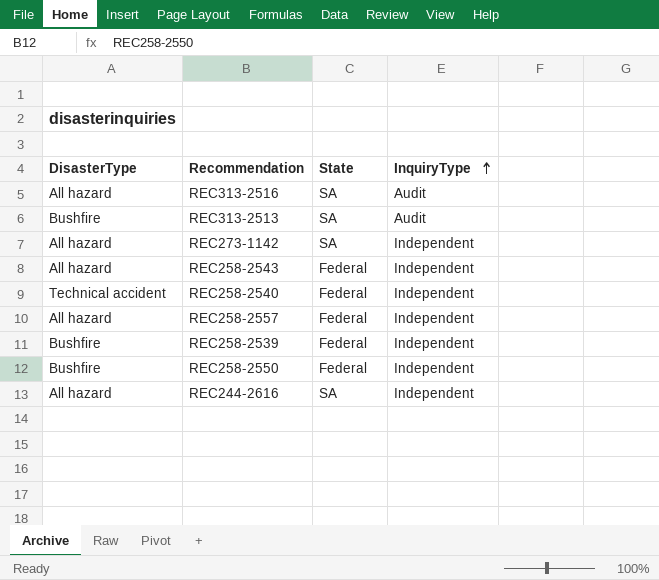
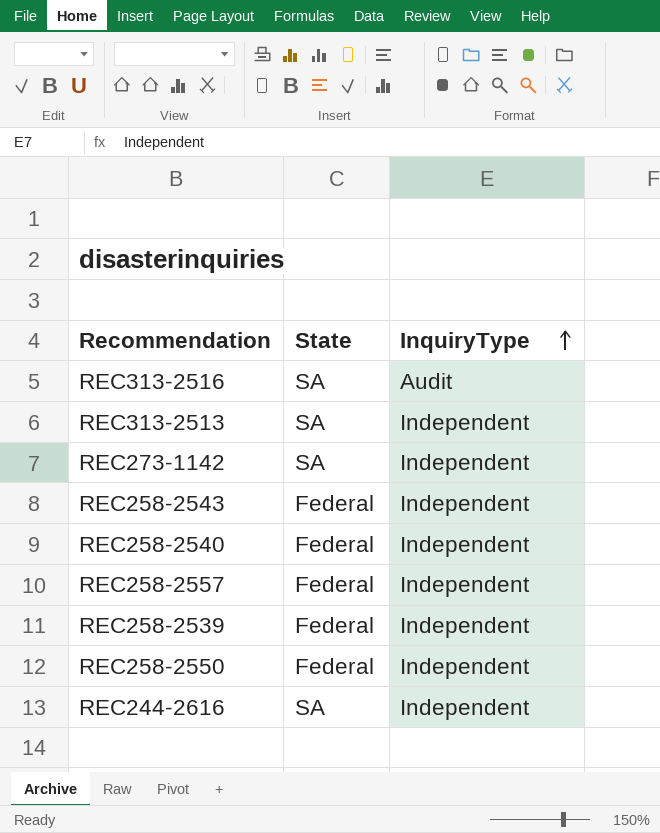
column DisasterType | position: 1 -> none
REC313-2513 | InquiryType: Audit -> Independent

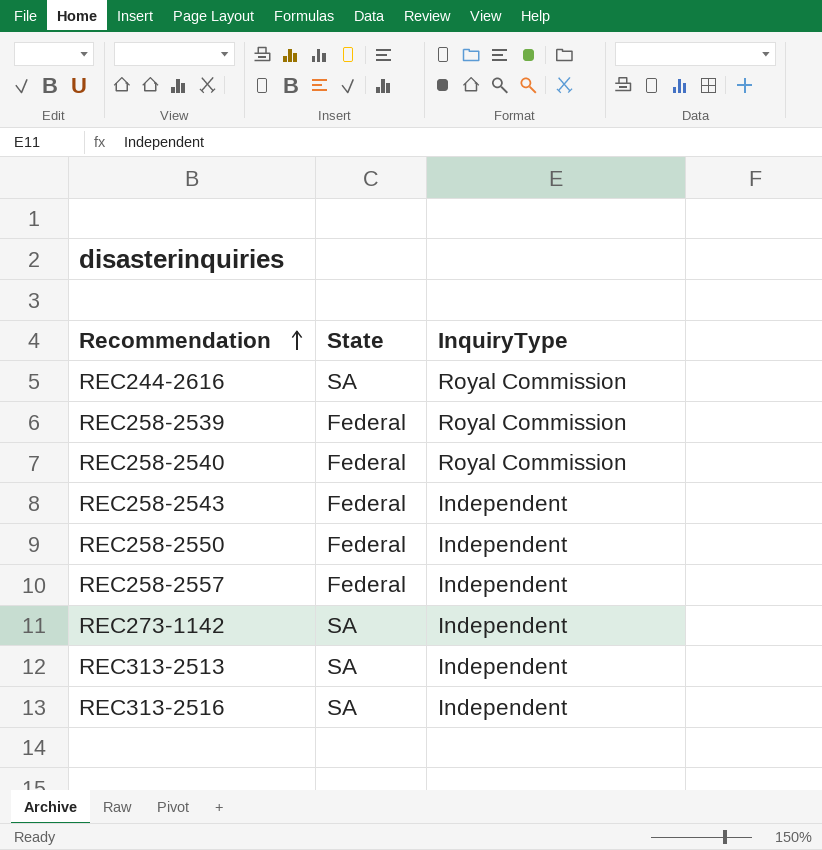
row order: InquiryType ascending -> Recommendation ascending
REC244-2616 | InquiryType: Independent -> Royal Commission
REC258-2539 | InquiryType: Independent -> Royal Commission
REC258-2540 | InquiryType: Independent -> Royal Commission
REC313-2516 | InquiryType: Audit -> Independent

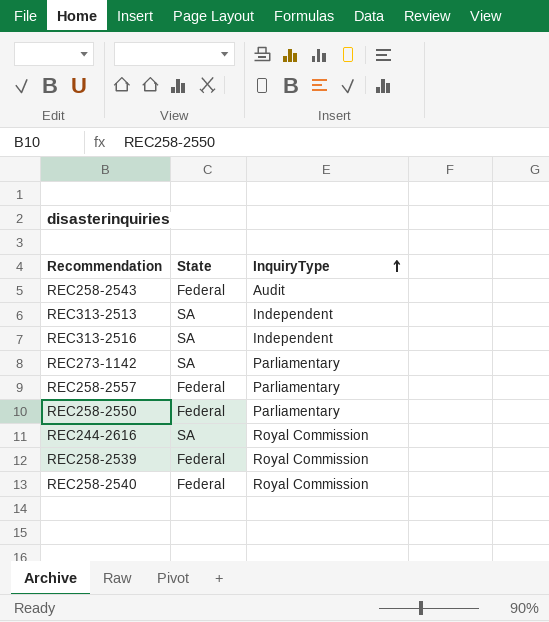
row order: Recommendation ascending -> InquiryType ascending
REC258-2543 | InquiryType: Independent -> Audit
REC273-1142 | InquiryType: Independent -> Parliamentary
REC258-2557 | InquiryType: Independent -> Parliamentary
REC258-2550 | InquiryType: Independent -> Parliamentary

